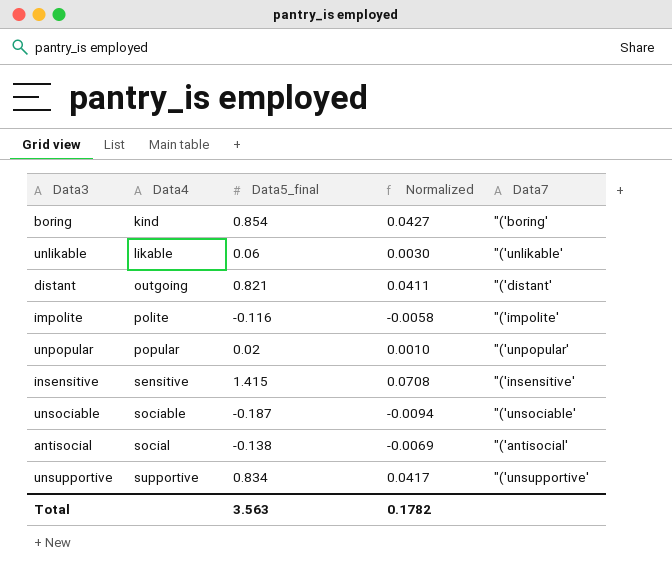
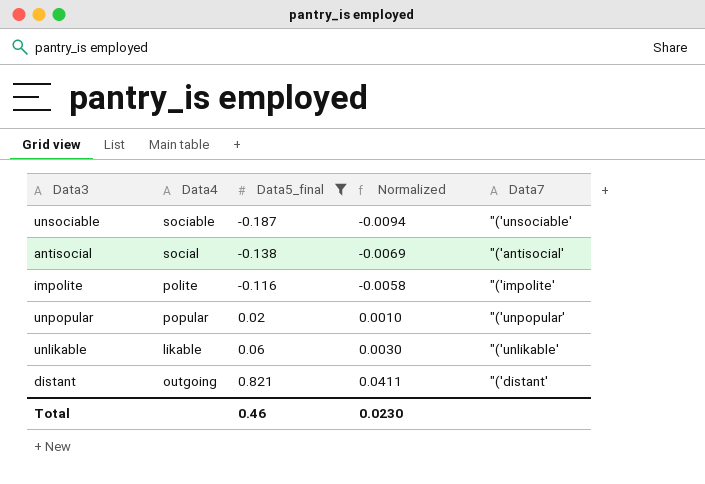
filter: none -> Data5_final <= 0.821
row order: Data4 ascending -> Data5_final ascending
Total | Data5_final: 3.563 -> 0.46
Total | Normalized: 0.1782 -> 0.0230

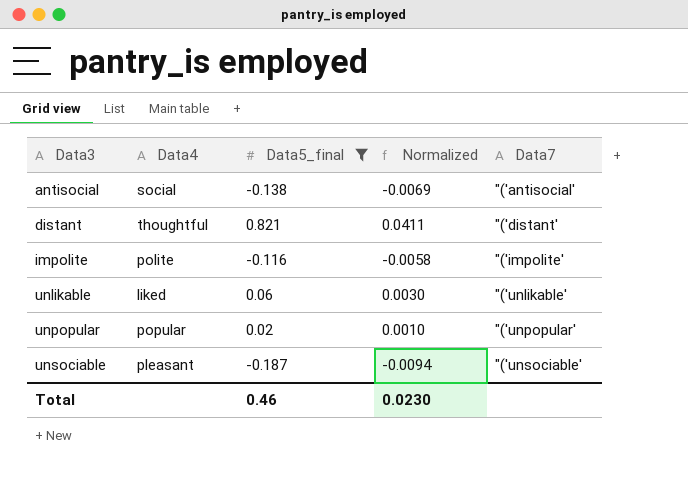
row order: Data5_final ascending -> Data3 ascending
distant | Data4: outgoing -> thoughtful
unlikable | Data4: likable -> liked
unsociable | Data4: sociable -> pleasant

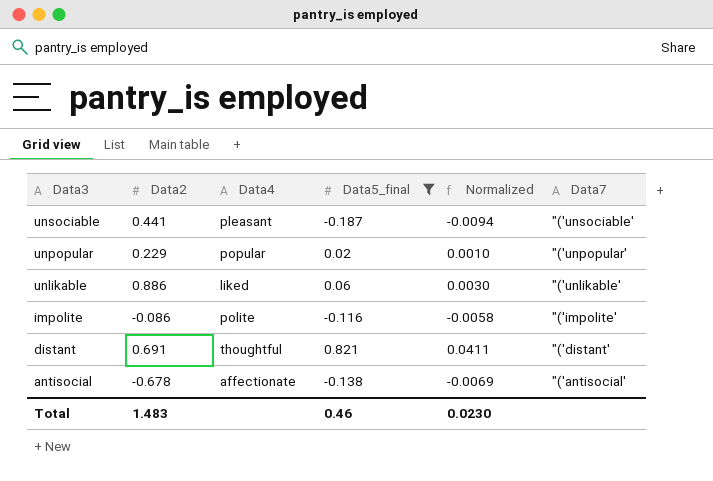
row order: Data3 ascending -> Data3 descending
column Data2 | position: none -> 2
antisocial | Data4: social -> affectionate

